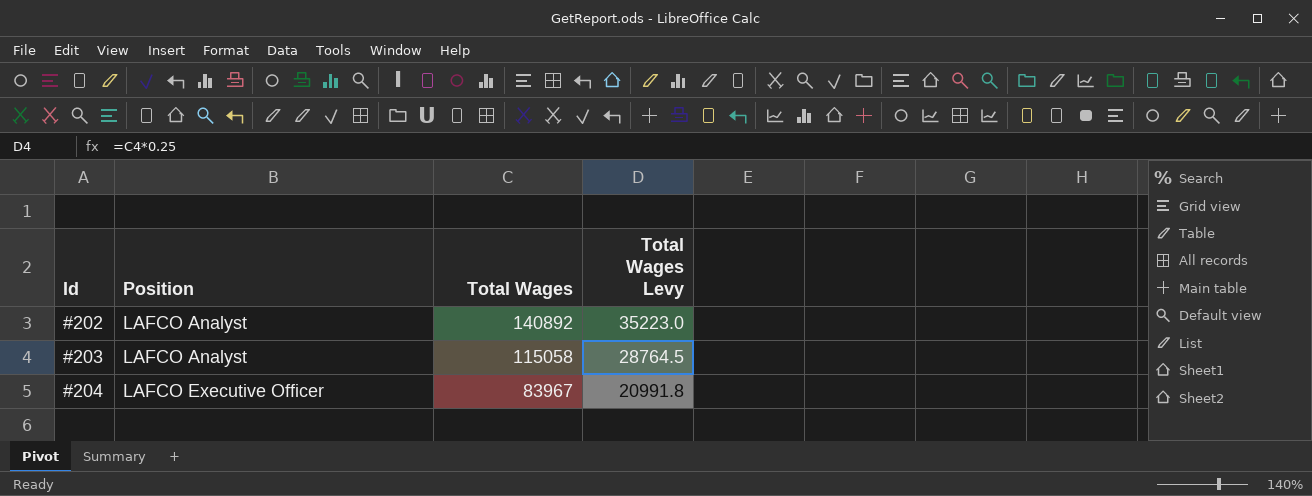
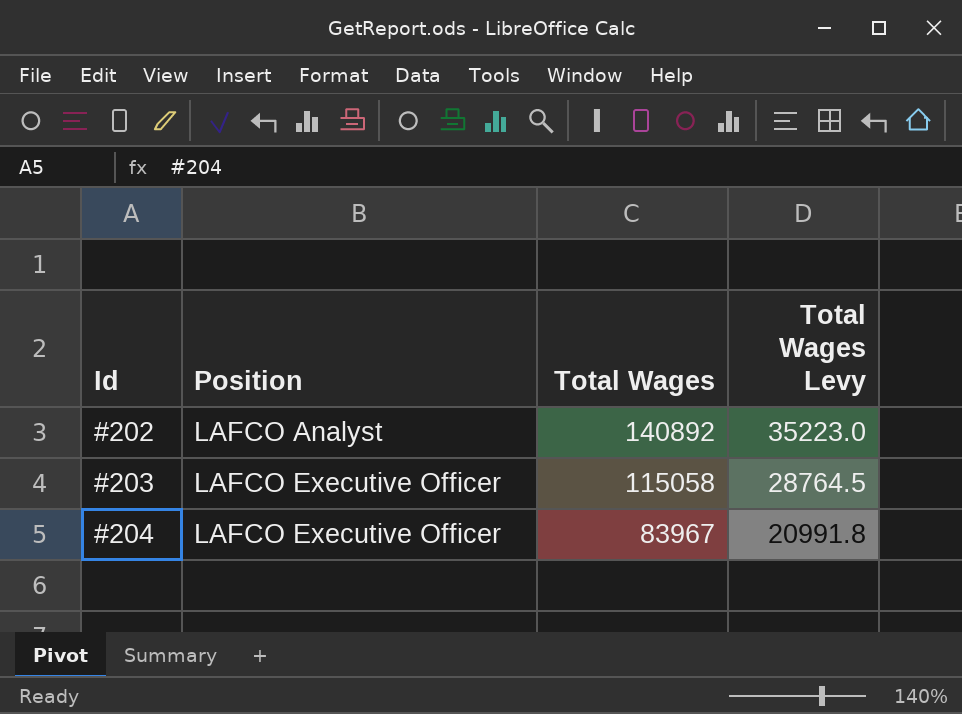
#203 | Position: LAFCO Analyst -> LAFCO Executive Officer

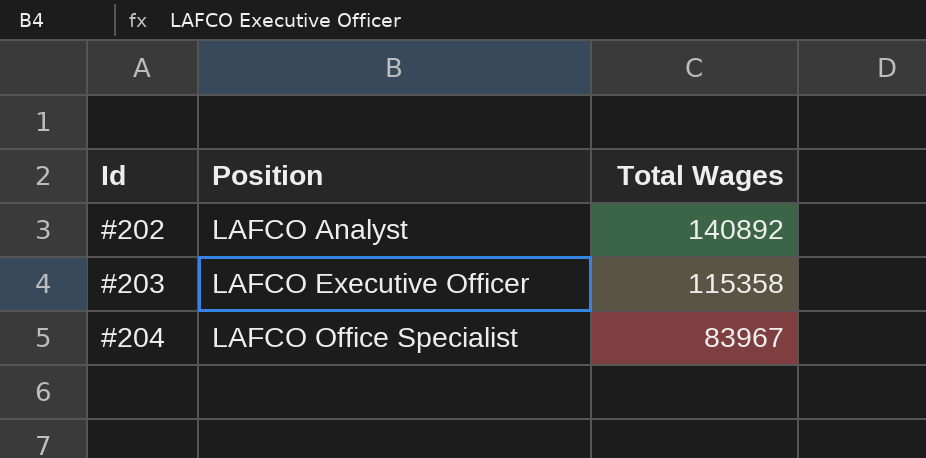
column Total Wages Levy | formula: [Total Wages] * 0.25 -> none
#203 | Total Wages: 115058 -> 115358
#204 | Position: LAFCO Executive Officer -> LAFCO Office Specialist

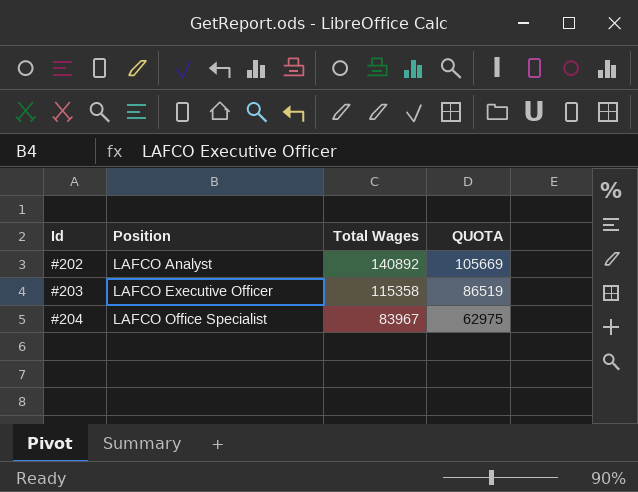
column QUOTA | formula: none -> [Total Wages] * 0.75

